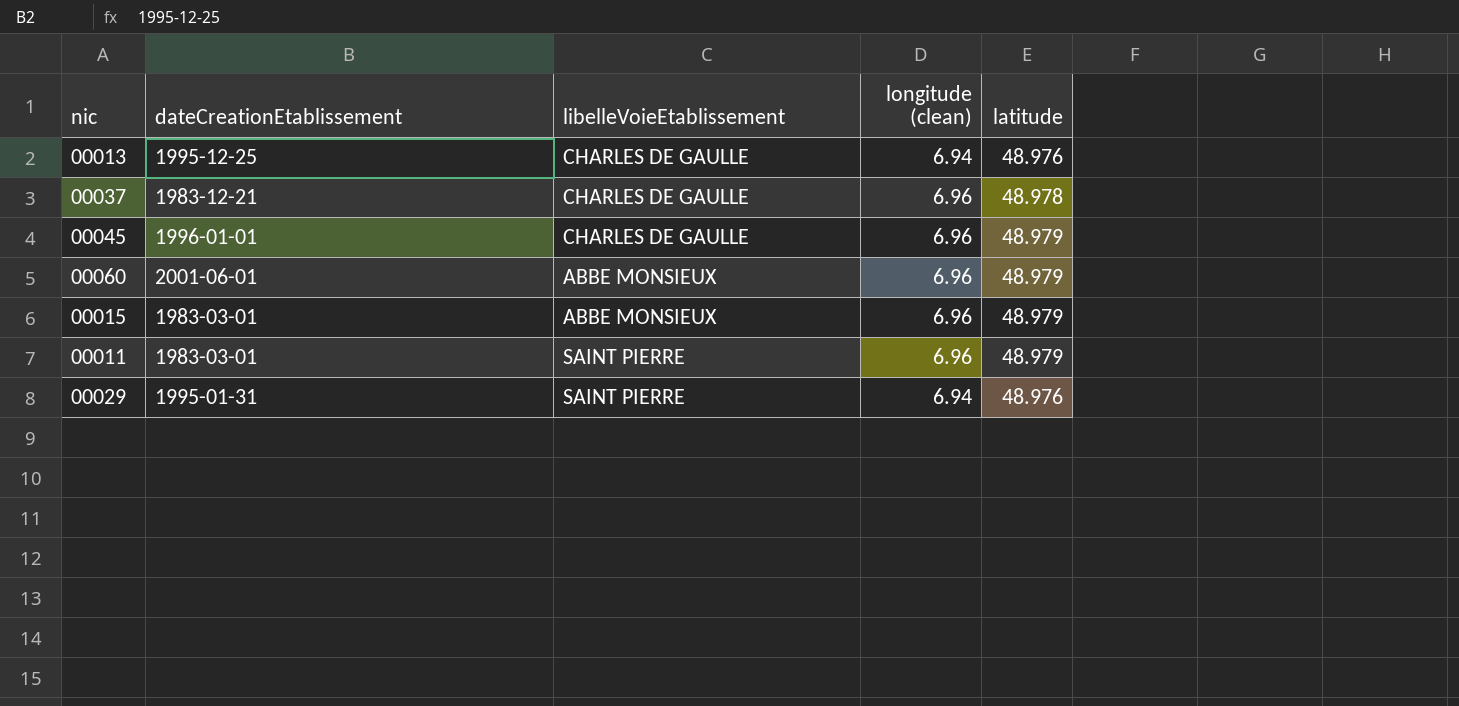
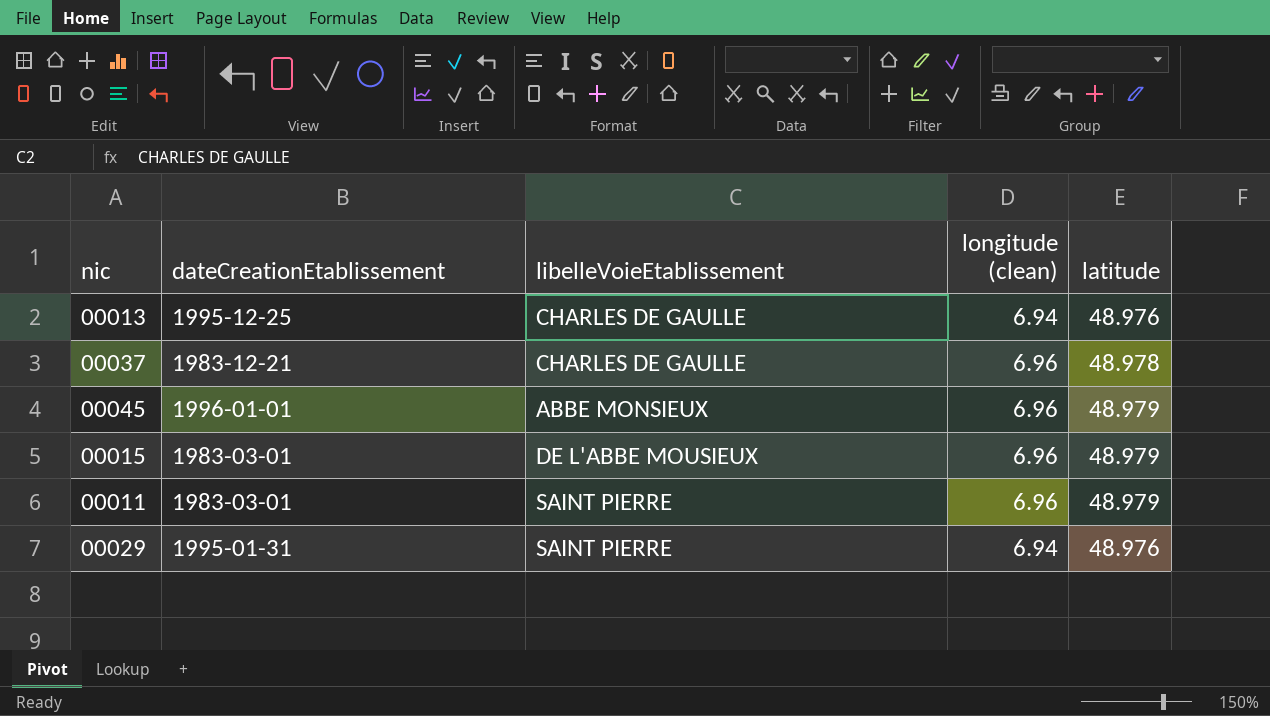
row 00060: 2001-06-01 | ABBE MONSIEUX | 6.96 | 48.979 -> none
00045 | libelleVoieEtablissement: CHARLES DE GAULLE -> ABBE MONSIEUX
00015 | libelleVoieEtablissement: ABBE MONSIEUX -> DE L'ABBE MOUSIEUX

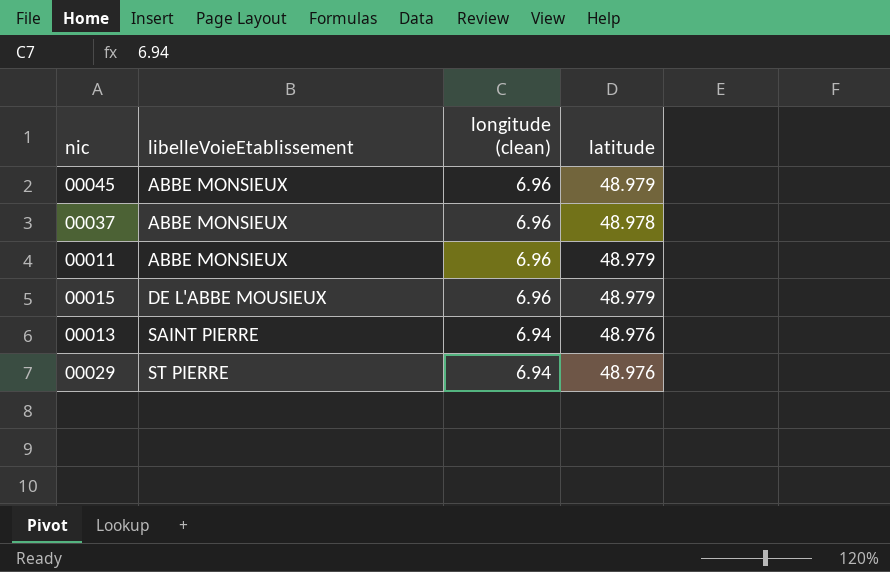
row order: none -> libelleVoieEtablissement ascending
column dateCreationEtablissement | position: 2 -> none
00037 | libelleVoieEtablissement: CHARLES DE GAULLE -> ABBE MONSIEUX
00011 | libelleVoieEtablissement: SAINT PIERRE -> ABBE MONSIEUX
00013 | libelleVoieEtablissement: CHARLES DE GAULLE -> SAINT PIERRE
00029 | libelleVoieEtablissement: SAINT PIERRE -> ST PIERRE

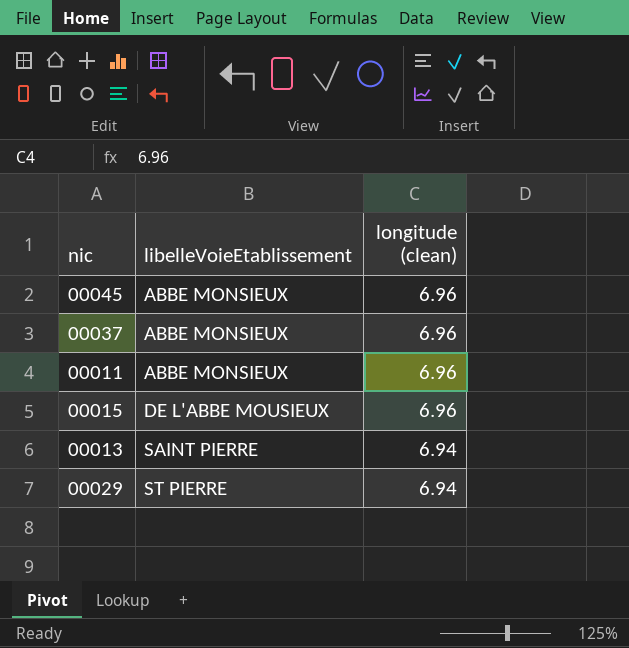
column latitude | position: 4 -> none

